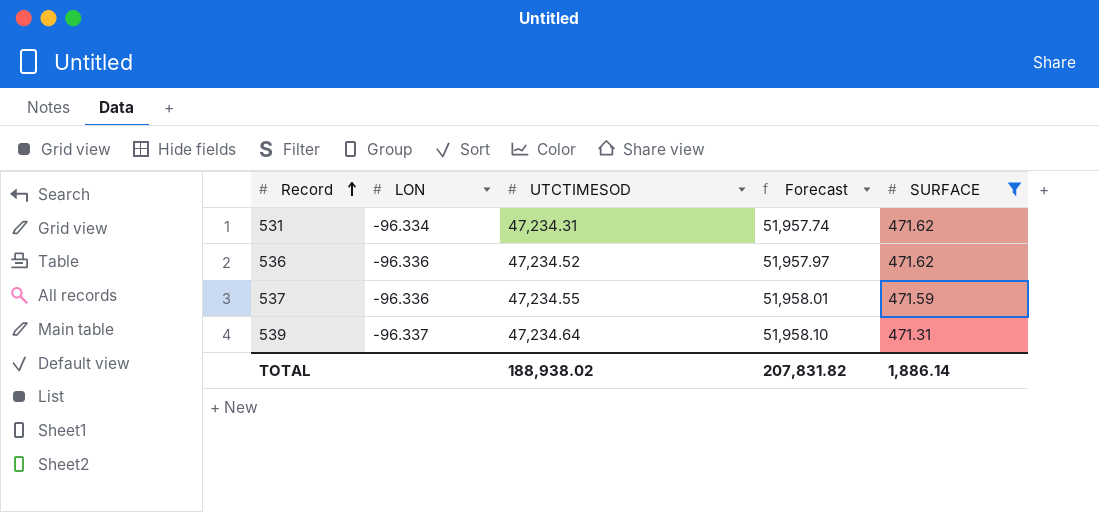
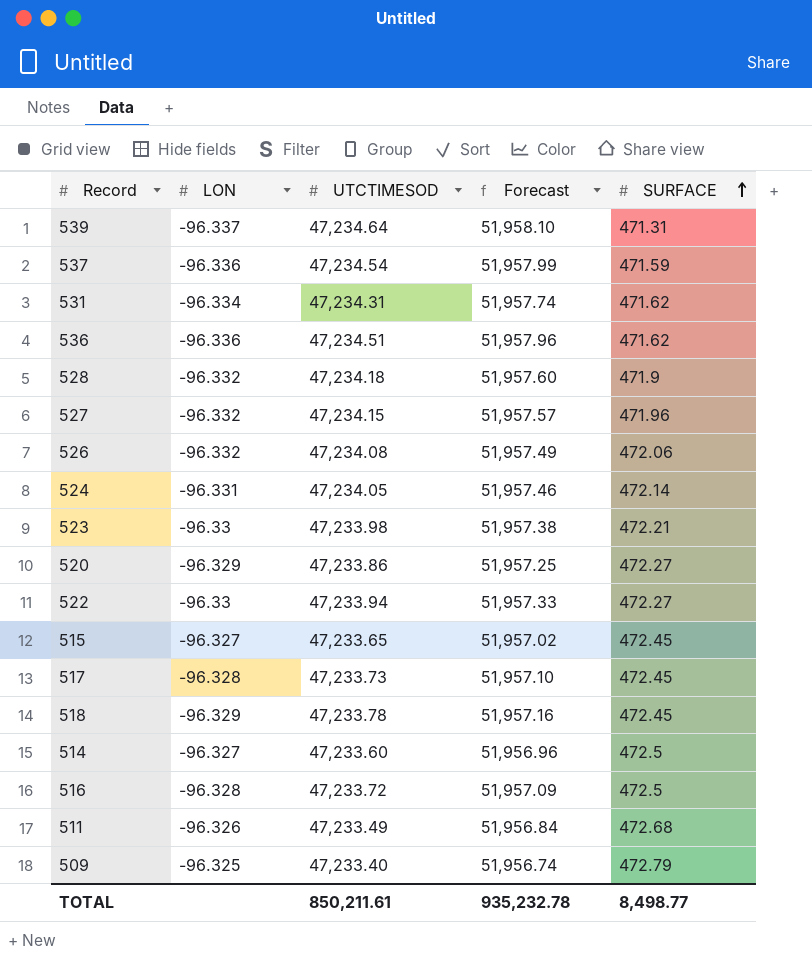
filter: SURFACE <= 471.62 -> none
row order: Record ascending -> SURFACE ascending
537 | UTCTIMESOD: 47,234.55 -> 47,234.54
537 | Forecast: 51,958.01 -> 51,957.99
536 | UTCTIMESOD: 47,234.52 -> 47,234.51
536 | Forecast: 51,957.97 -> 51,957.96
TOTAL | UTCTIMESOD: 188,938.02 -> 850,211.61
TOTAL | Forecast: 207,831.82 -> 935,232.78
TOTAL | SURFACE: 1,886.14 -> 8,498.77

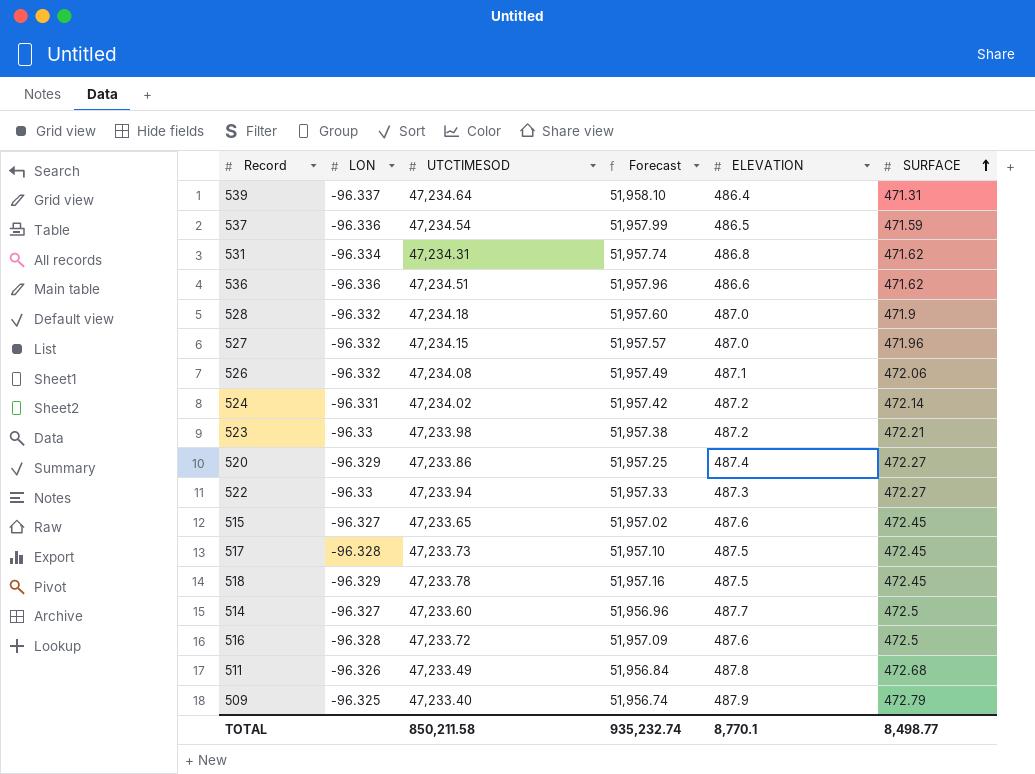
column ELEVATION | position: none -> 5
524 | UTCTIMESOD: 47,234.05 -> 47,234.02
524 | Forecast: 51,957.46 -> 51,957.42
TOTAL | UTCTIMESOD: 850,211.61 -> 850,211.58
TOTAL | Forecast: 935,232.78 -> 935,232.74

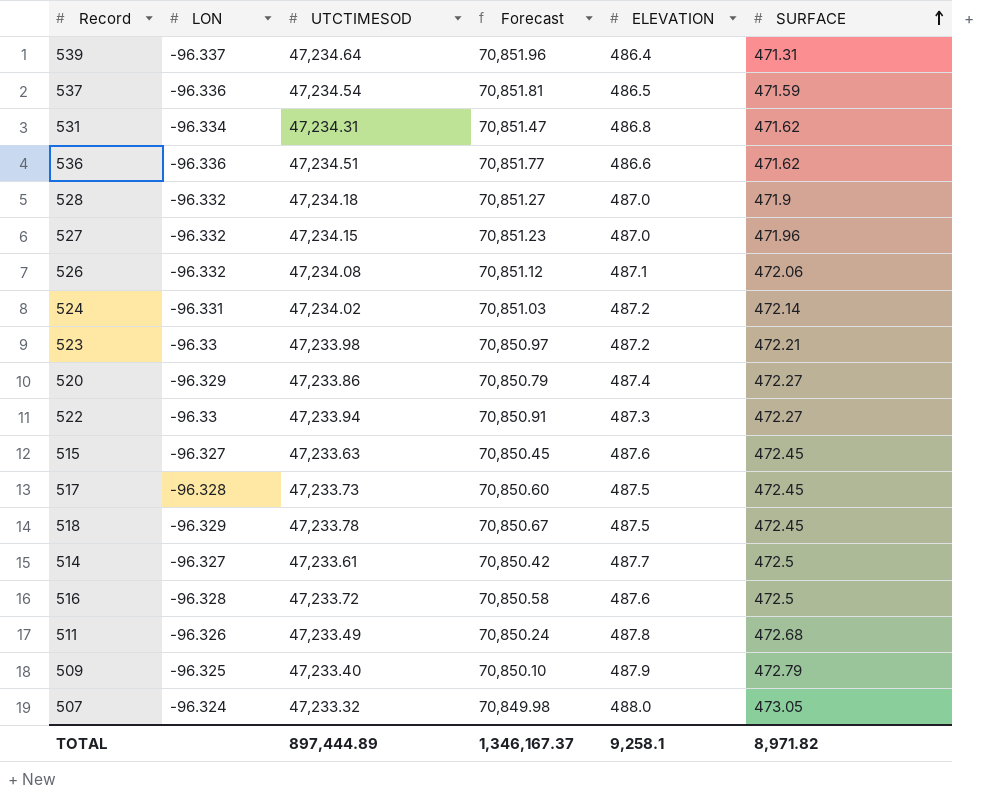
column Forecast | formula: [UTCTIMESOD] * 1.1 -> [UTCTIMESOD] * 1.5
515 | UTCTIMESOD: 47,233.65 -> 47,233.63
514 | UTCTIMESOD: 47,233.60 -> 47,233.61
row 507: none -> -96.324 | 47,233.32 | 70,849.98 | 488.0 | 473.05
TOTAL | UTCTIMESOD: 850,211.58 -> 897,444.89
TOTAL | Forecast: 935,232.74 -> 1,346,167.37
TOTAL | ELEVATION: 8,770.1 -> 9,258.1
TOTAL | SURFACE: 8,498.77 -> 8,971.82

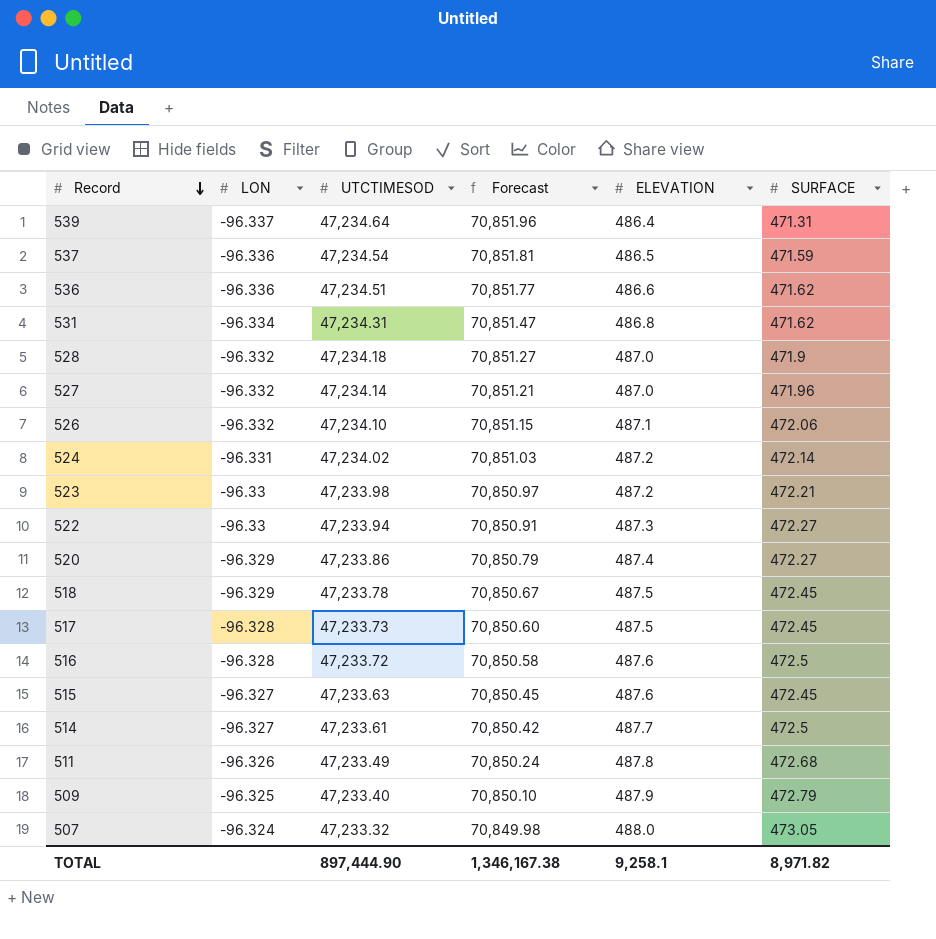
row order: SURFACE ascending -> Record descending
527 | UTCTIMESOD: 47,234.15 -> 47,234.14
527 | Forecast: 70,851.23 -> 70,851.21
526 | UTCTIMESOD: 47,234.08 -> 47,234.10
526 | Forecast: 70,851.12 -> 70,851.15
TOTAL | UTCTIMESOD: 897,444.89 -> 897,444.90
TOTAL | Forecast: 1,346,167.37 -> 1,346,167.38

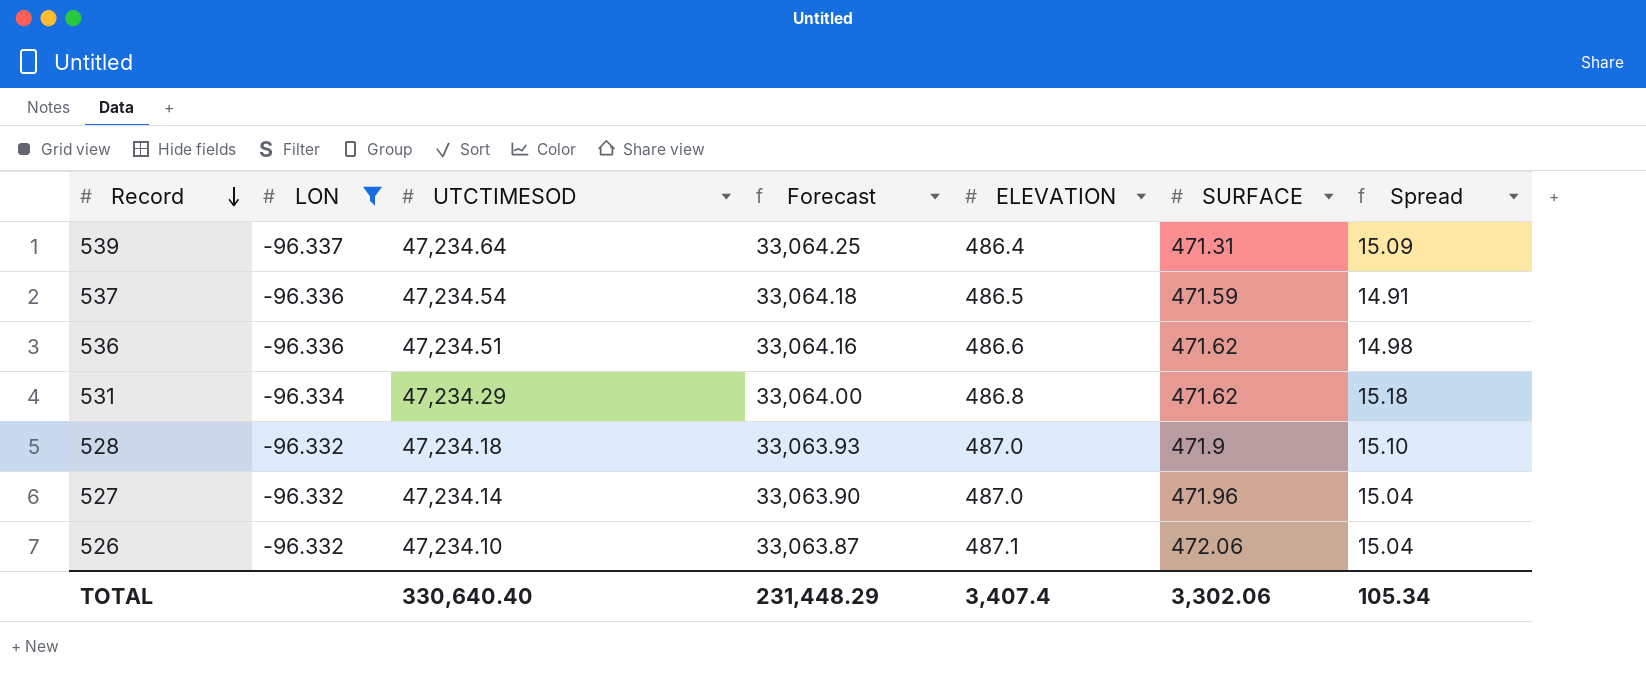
filter: none -> LON <= -96.332
column Forecast | formula: [UTCTIMESOD] * 1.5 -> [UTCTIMESOD] * 0.7
column Spread | formula: none -> [ELEVATION] - [SURFACE]
531 | UTCTIMESOD: 47,234.31 -> 47,234.29
TOTAL | UTCTIMESOD: 897,444.90 -> 330,640.40
TOTAL | Forecast: 1,346,167.38 -> 231,448.29
TOTAL | ELEVATION: 9,258.1 -> 3,407.4
TOTAL | SURFACE: 8,971.82 -> 3,302.06

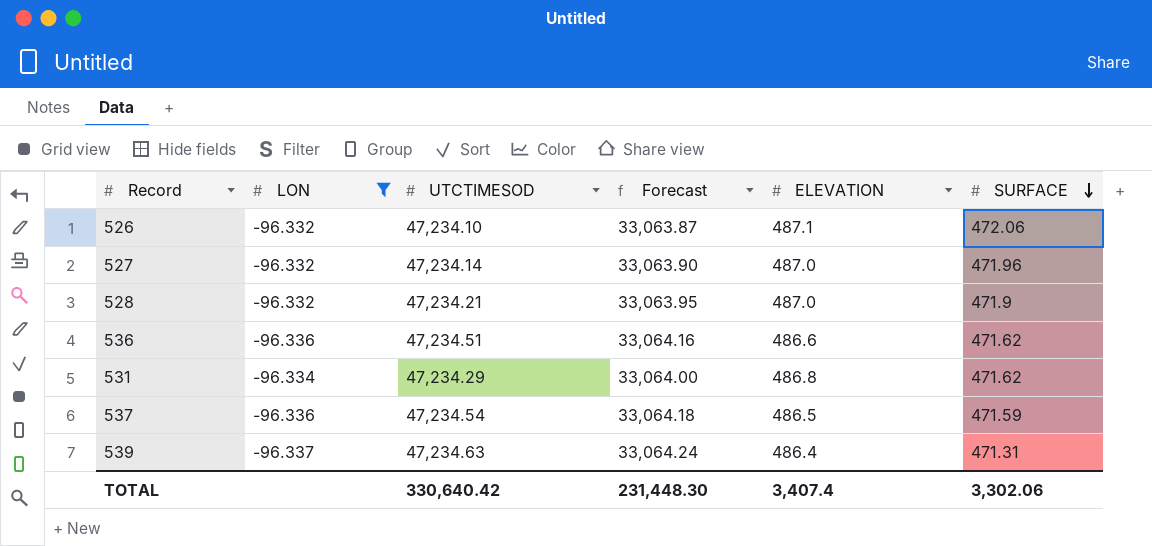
row order: Record descending -> SURFACE descending
column Spread | formula: [ELEVATION] - [SURFACE] -> none
528 | UTCTIMESOD: 47,234.18 -> 47,234.21
528 | Forecast: 33,063.93 -> 33,063.95
539 | UTCTIMESOD: 47,234.64 -> 47,234.63
539 | Forecast: 33,064.25 -> 33,064.24
TOTAL | UTCTIMESOD: 330,640.40 -> 330,640.42
TOTAL | Forecast: 231,448.29 -> 231,448.30

